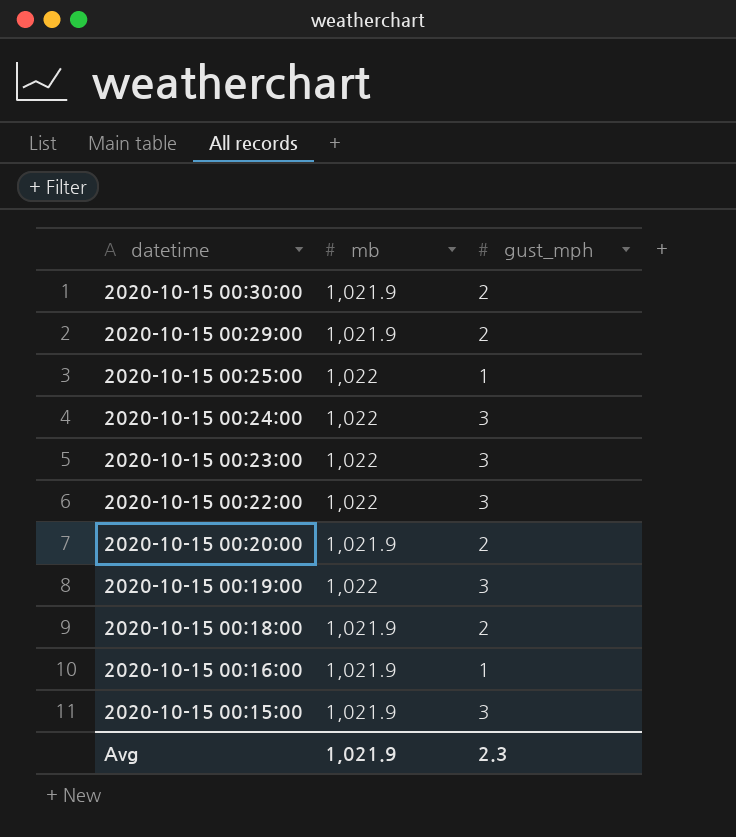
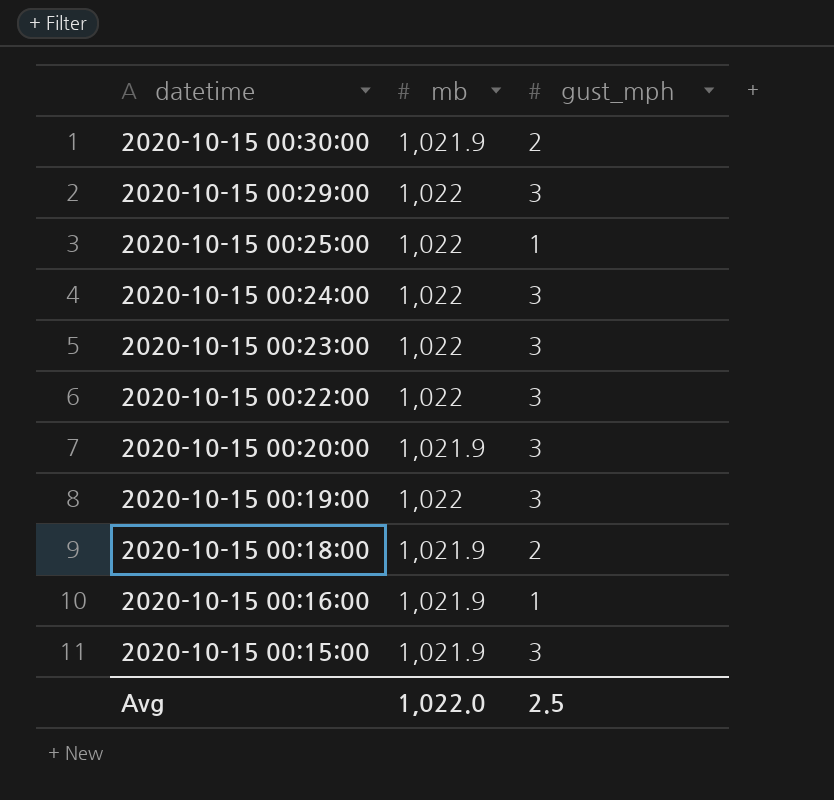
2020-10-15 00:29:00 | mb: 1,021.9 -> 1,022
2020-10-15 00:29:00 | gust_mph: 2 -> 3
2020-10-15 00:20:00 | gust_mph: 2 -> 3
Avg | mb: 1,021.9 -> 1,022.0
Avg | gust_mph: 2.3 -> 2.5

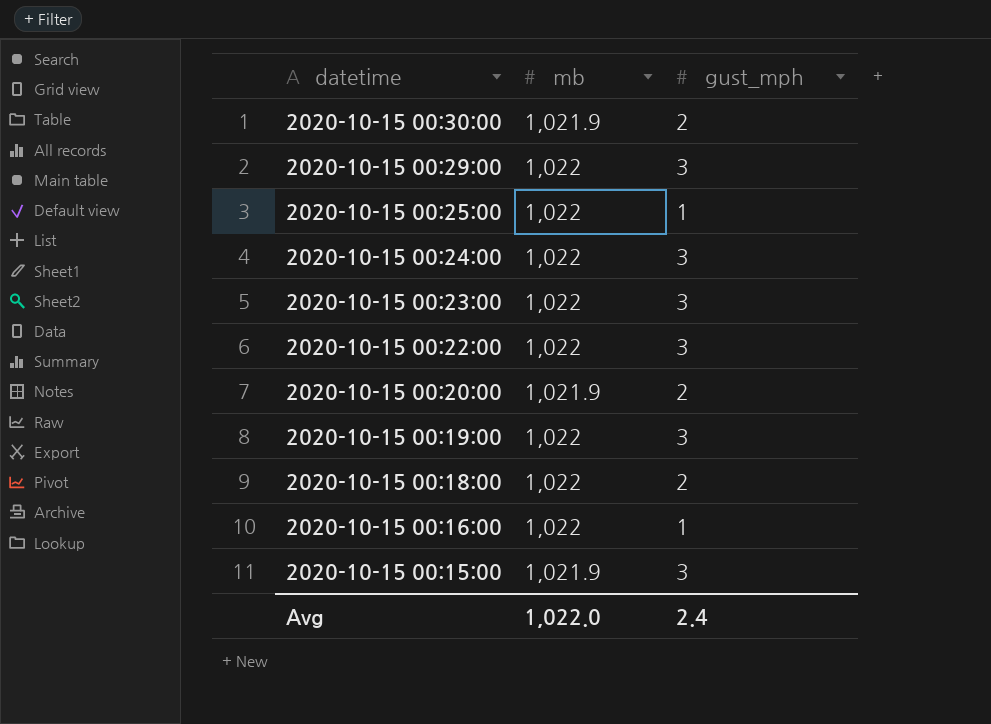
2020-10-15 00:20:00 | gust_mph: 3 -> 2
2020-10-15 00:18:00 | mb: 1,021.9 -> 1,022
2020-10-15 00:16:00 | mb: 1,021.9 -> 1,022
Avg | gust_mph: 2.5 -> 2.4

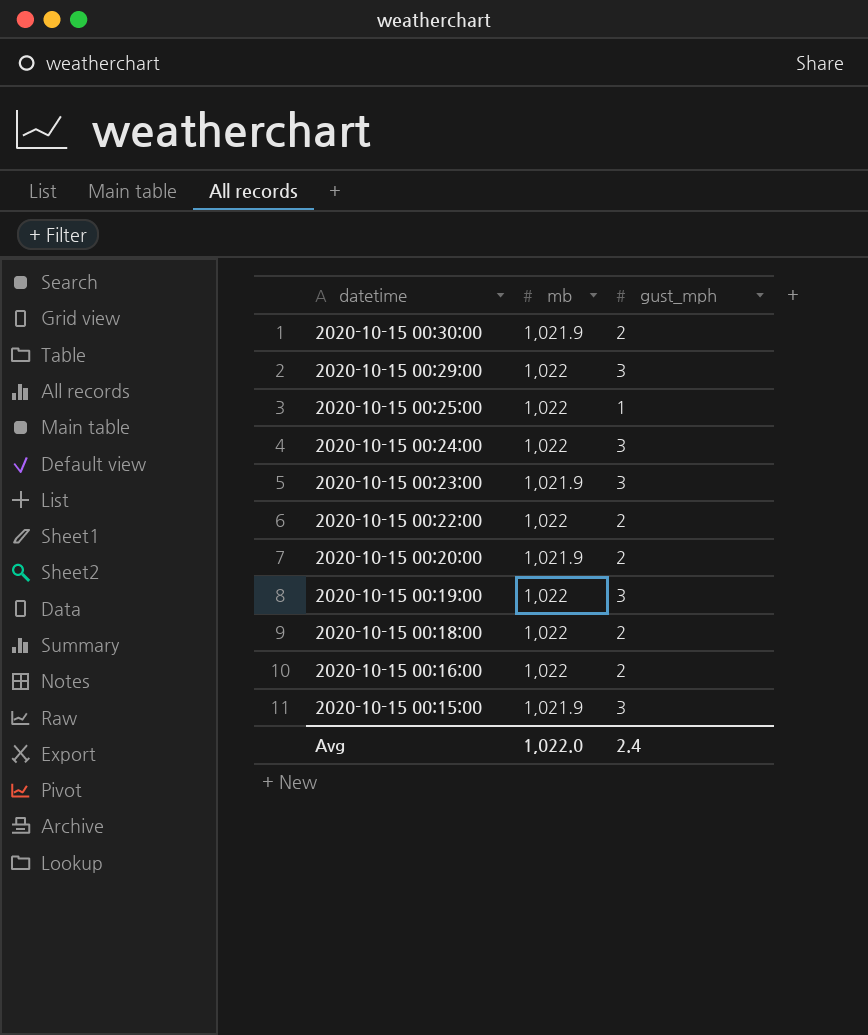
2020-10-15 00:23:00 | mb: 1,022 -> 1,021.9
2020-10-15 00:22:00 | gust_mph: 3 -> 2
2020-10-15 00:16:00 | gust_mph: 1 -> 2

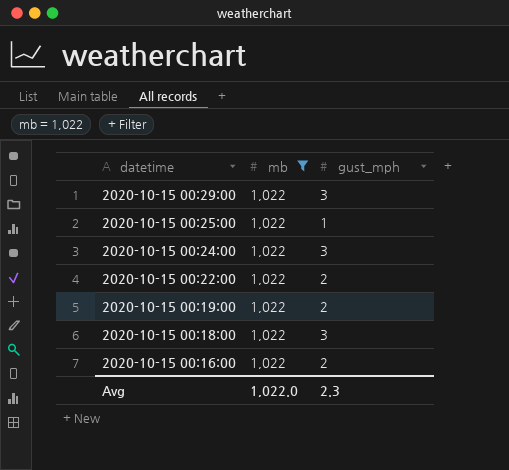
filter: none -> mb = 1,022
2020-10-15 00:19:00 | gust_mph: 3 -> 2
2020-10-15 00:18:00 | gust_mph: 2 -> 3
Avg | gust_mph: 2.4 -> 2.3

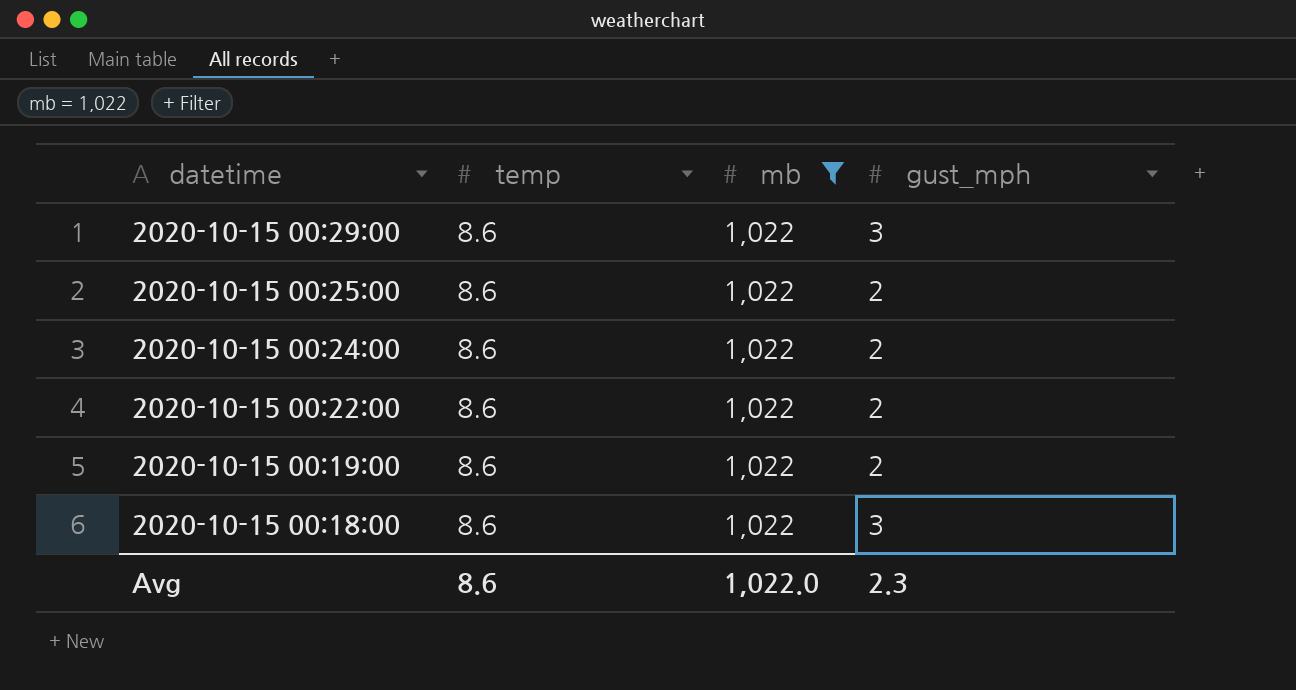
column temp | position: none -> 2
row 2020-10-15 00:16:00: 1,022 | 2 -> none
2020-10-15 00:25:00 | gust_mph: 1 -> 2
2020-10-15 00:24:00 | gust_mph: 3 -> 2

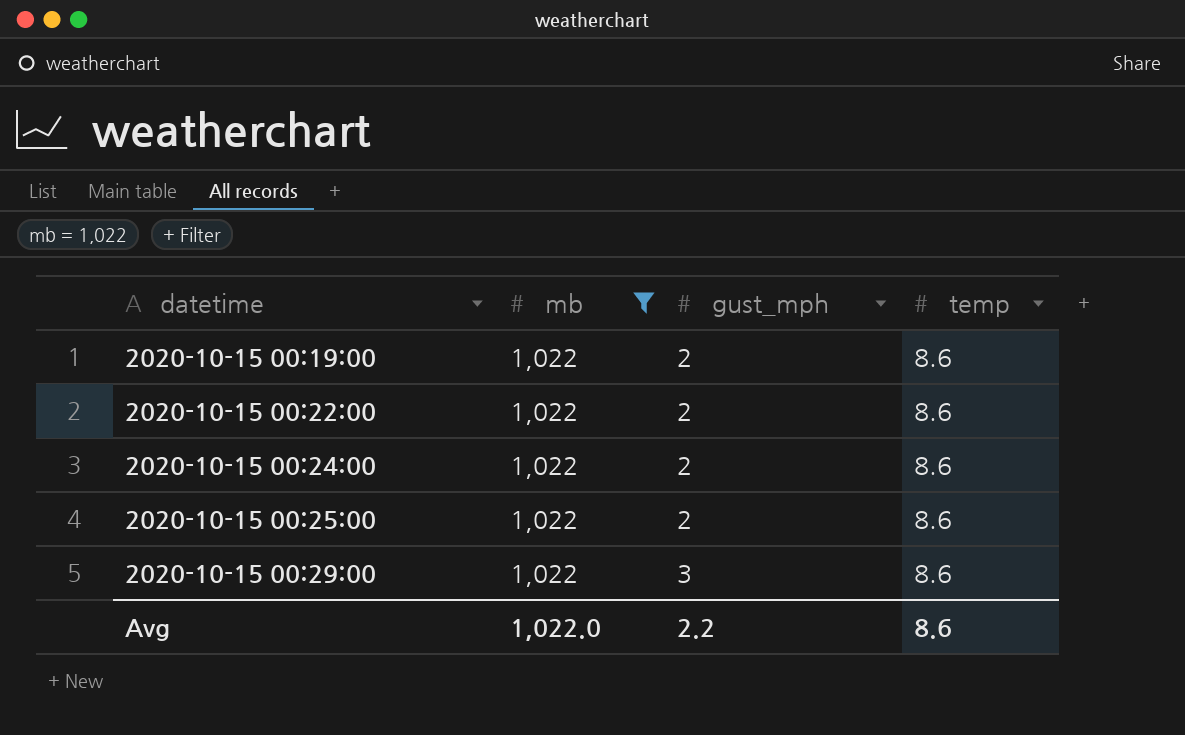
row order: datetime descending -> datetime ascending
column temp | position: 2 -> 4
row 2020-10-15 00:18:00: 8.6 | 1,022 | 3 -> none
Avg | gust_mph: 2.3 -> 2.2

